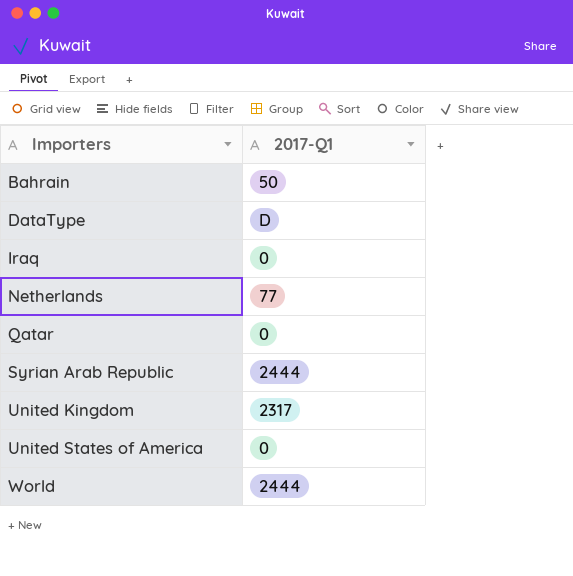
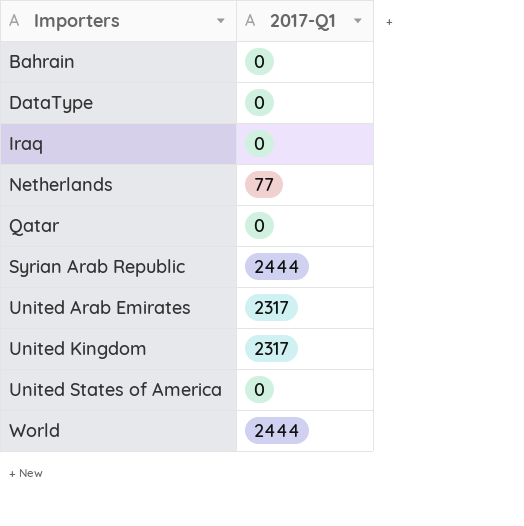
Bahrain | 2017-Q1: 50 -> 0
DataType | 2017-Q1: D -> 0
row United Arab Emirates: none -> 2317

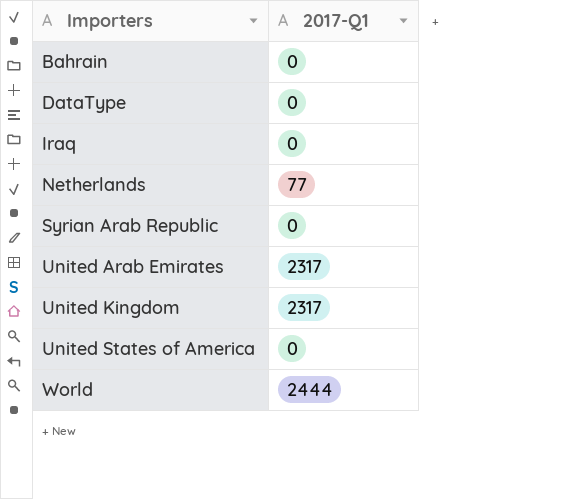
row Qatar: 0 -> none
Syrian Arab Republic | 2017-Q1: 2444 -> 0

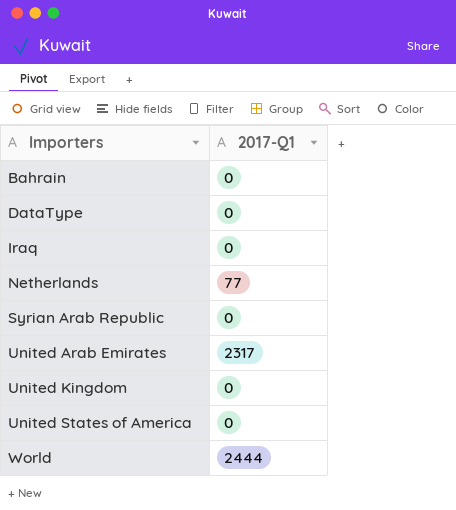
United Kingdom | 2017-Q1: 2317 -> 0

